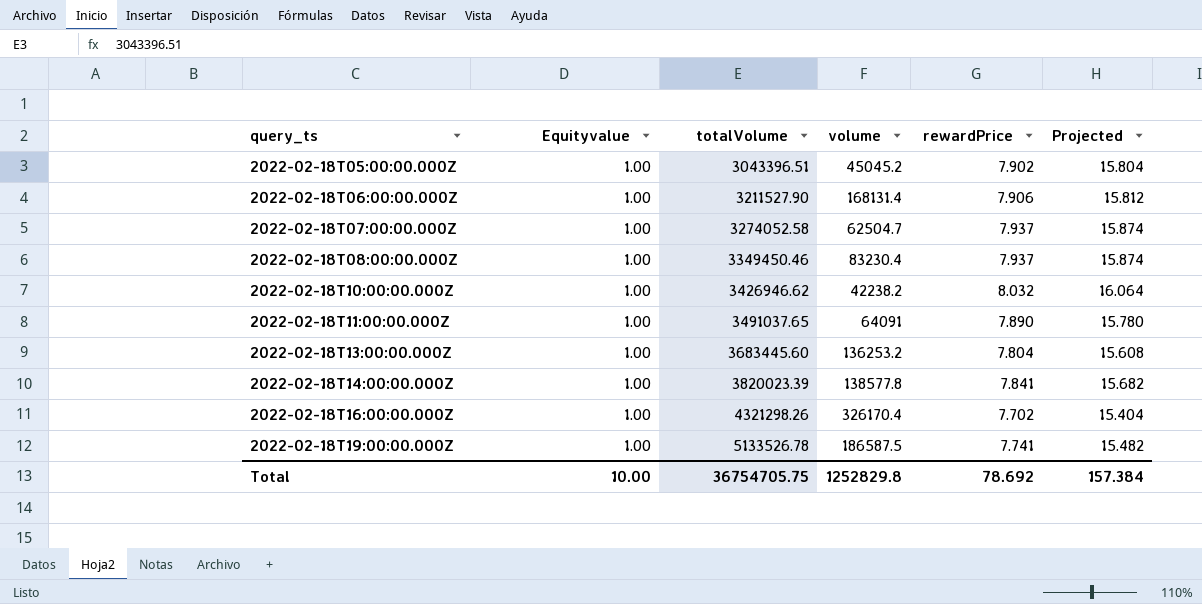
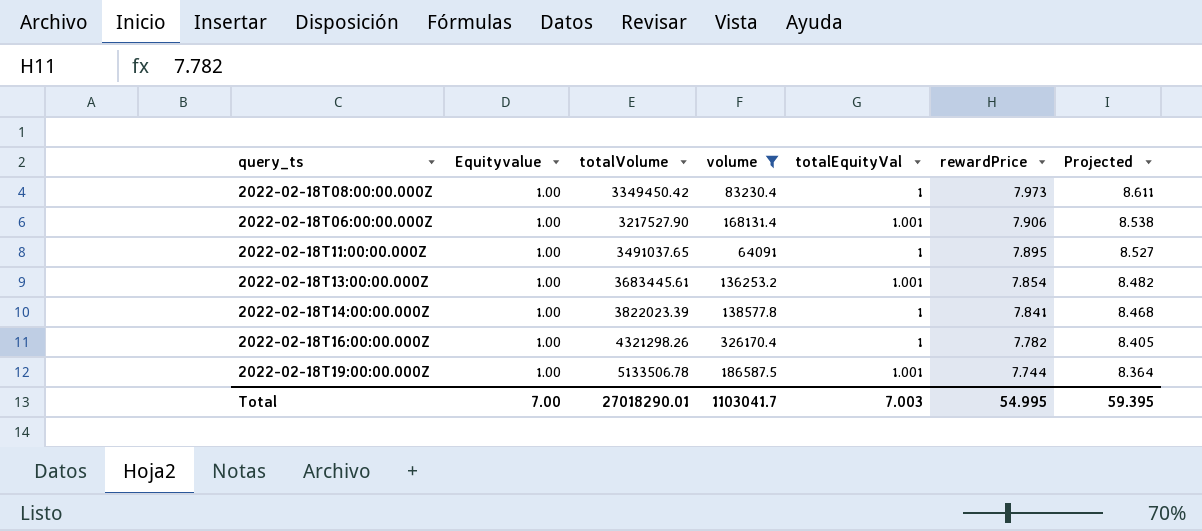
filter: none -> volume >= 64091
row order: query_ts ascending -> rewardPrice descending
column totalEquityVal | position: none -> 5
column Projected | formula: [rewardPrice] * 2 -> [rewardPrice] * 1.08
2022-02-18T08:00:00.000Z | totalVolume: 3349450.46 -> 3349450.42
2022-02-18T08:00:00.000Z | rewardPrice: 7.937 -> 7.973
2022-02-18T06:00:00.000Z | totalVolume: 3211527.90 -> 3217527.90
2022-02-18T11:00:00.000Z | rewardPrice: 7.890 -> 7.895
2022-02-18T13:00:00.000Z | totalVolume: 3683445.60 -> 3683445.61
2022-02-18T13:00:00.000Z | rewardPrice: 7.804 -> 7.854
2022-02-18T14:00:00.000Z | totalVolume: 3820023.39 -> 3822023.39
2022-02-18T16:00:00.000Z | rewardPrice: 7.702 -> 7.782
2022-02-18T19:00:00.000Z | totalVolume: 5133526.78 -> 5133506.78
2022-02-18T19:00:00.000Z | rewardPrice: 7.741 -> 7.744
Total | Equityvalue: 10.00 -> 7.00
Total | totalVolume: 36754705.75 -> 27018290.01
Total | volume: 1252829.8 -> 1103041.7
Total | rewardPrice: 78.692 -> 54.995
Total | Projected: 157.384 -> 59.395

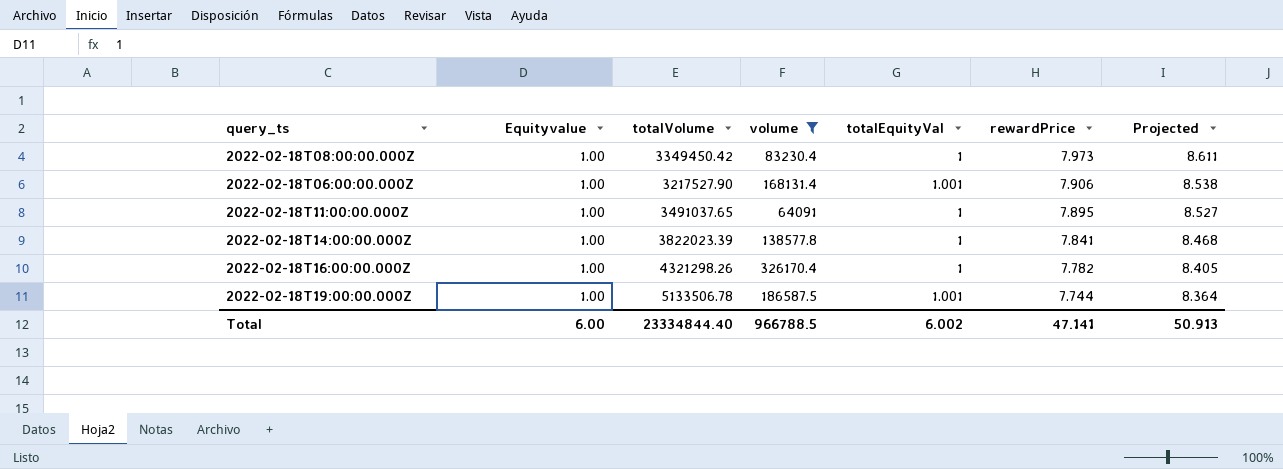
row 2022-02-18T13:00:00.000Z: 1.00 | 3683445.61 | 136253.2 | 1.001 | 7.854 | 8.482 -> none
Total | Equityvalue: 7.00 -> 6.00
Total | totalVolume: 27018290.01 -> 23334844.40
Total | volume: 1103041.7 -> 966788.5
Total | totalEquityVal: 7.003 -> 6.002
Total | rewardPrice: 54.995 -> 47.141
Total | Projected: 59.395 -> 50.913

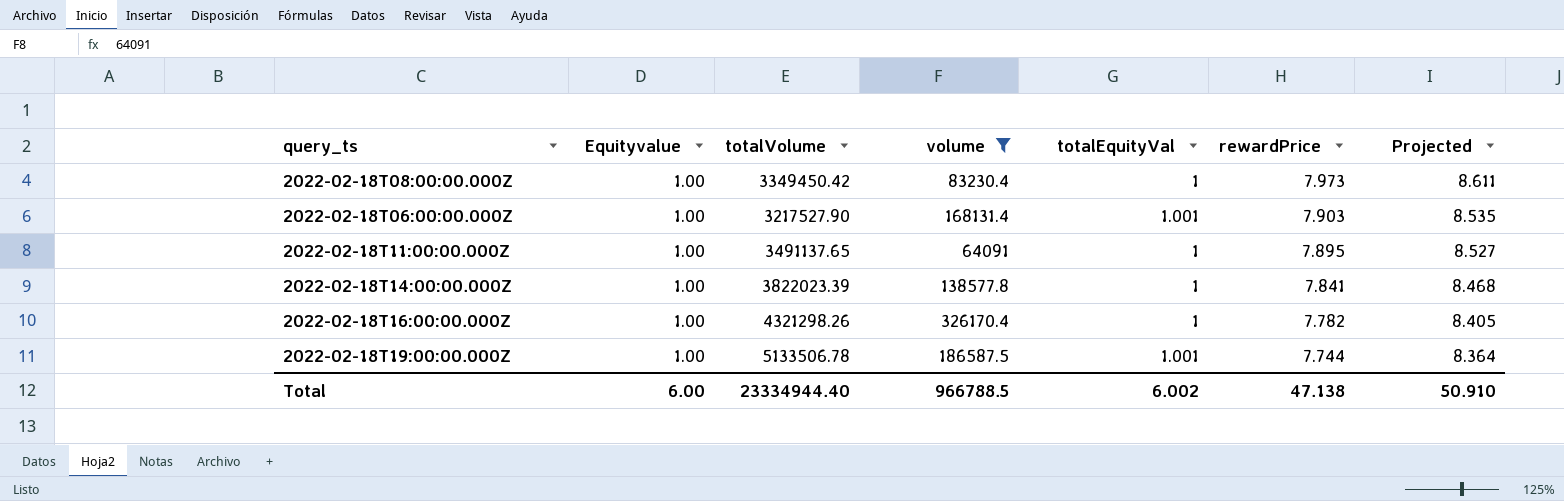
2022-02-18T06:00:00.000Z | rewardPrice: 7.906 -> 7.903
2022-02-18T06:00:00.000Z | Projected: 8.538 -> 8.535
2022-02-18T11:00:00.000Z | totalVolume: 3491037.65 -> 3491137.65
Total | totalVolume: 23334844.40 -> 23334944.40
Total | rewardPrice: 47.141 -> 47.138
Total | Projected: 50.913 -> 50.910

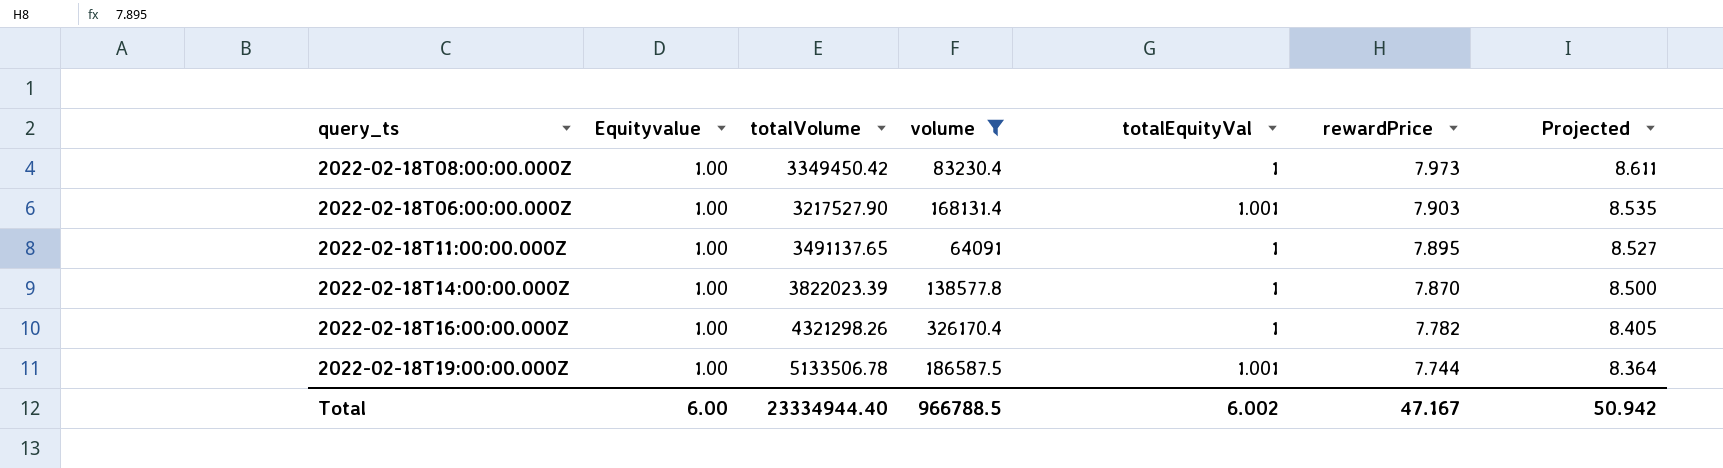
2022-02-18T14:00:00.000Z | rewardPrice: 7.841 -> 7.870
2022-02-18T14:00:00.000Z | Projected: 8.468 -> 8.500
Total | rewardPrice: 47.138 -> 47.167
Total | Projected: 50.910 -> 50.942

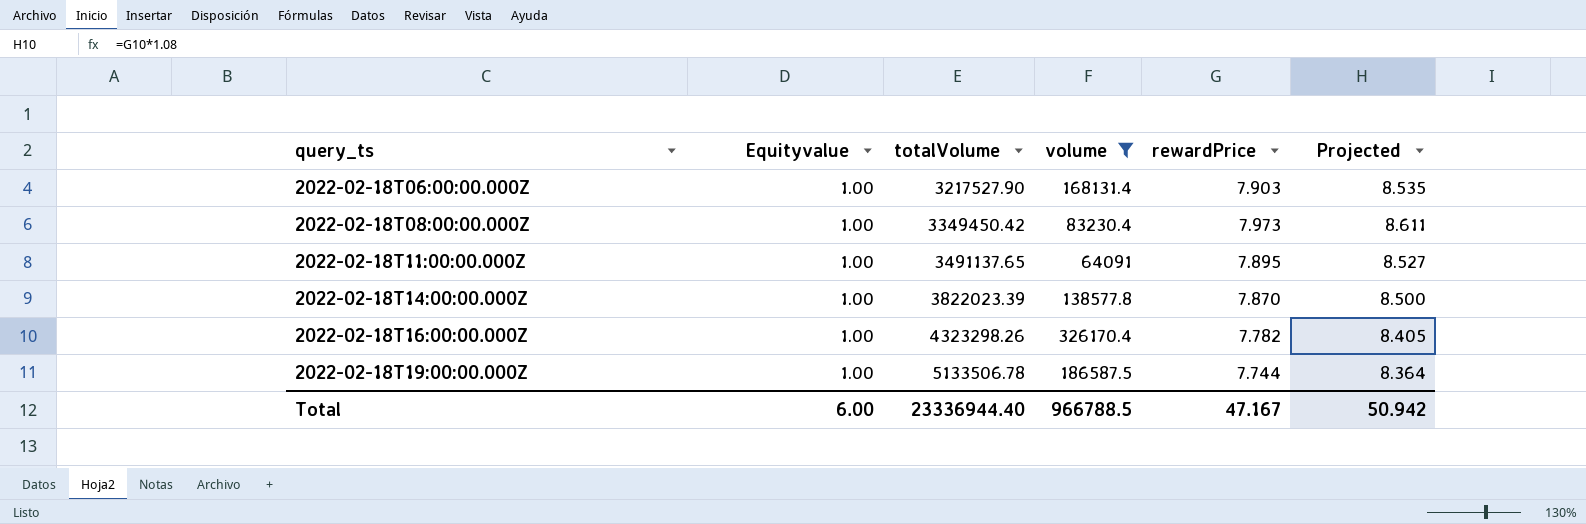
row order: rewardPrice descending -> query_ts ascending
column totalEquityVal | position: 5 -> none
2022-02-18T16:00:00.000Z | totalVolume: 4321298.26 -> 4323298.26
Total | totalVolume: 23334944.40 -> 23336944.40

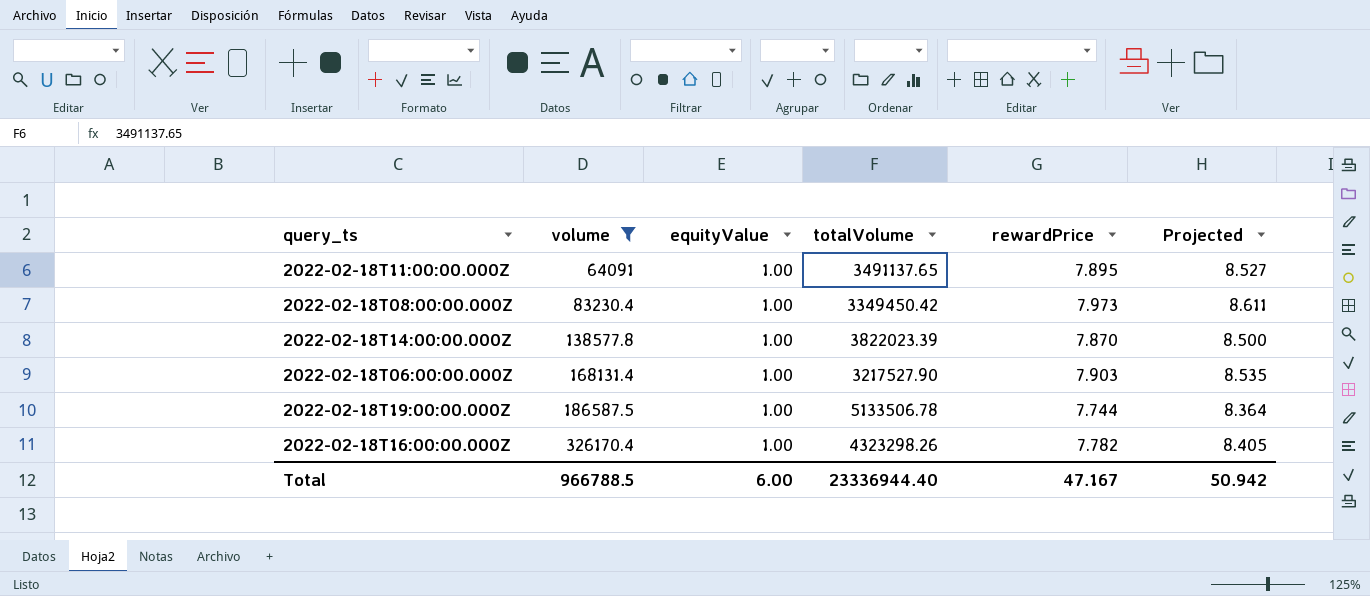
row order: query_ts ascending -> volume ascending
column volume | position: 4 -> 2
column name: Equityvalue -> equityValue

